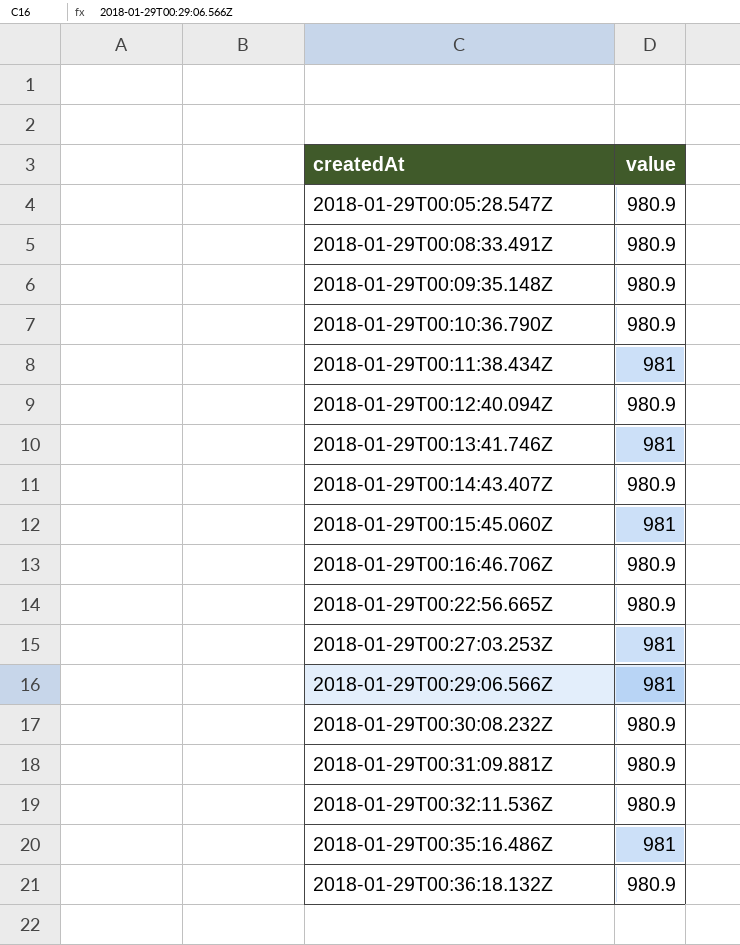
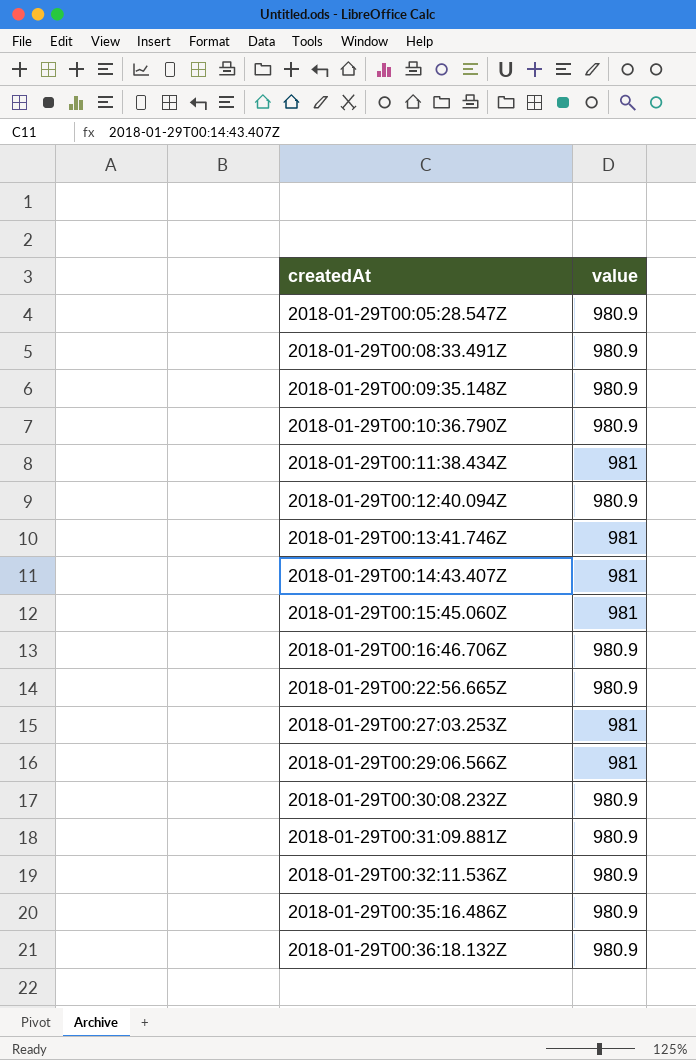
2018-01-29T00:14:43.407Z | value: 980.9 -> 981
2018-01-29T00:35:16.486Z | value: 981 -> 980.9

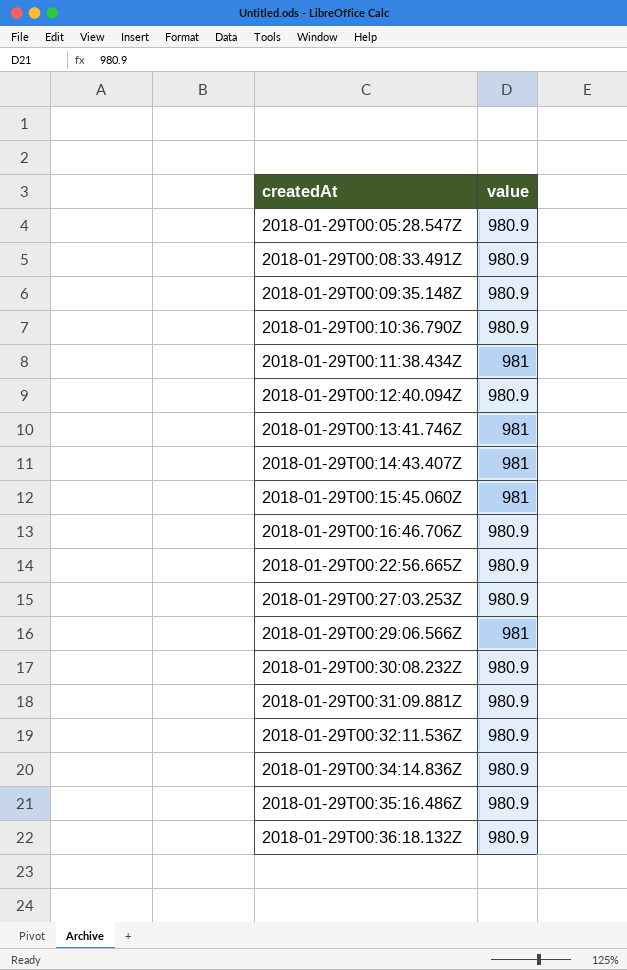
2018-01-29T00:27:03.253Z | value: 981 -> 980.9
row 2018-01-29T00:34:14.836Z: none -> 980.9

